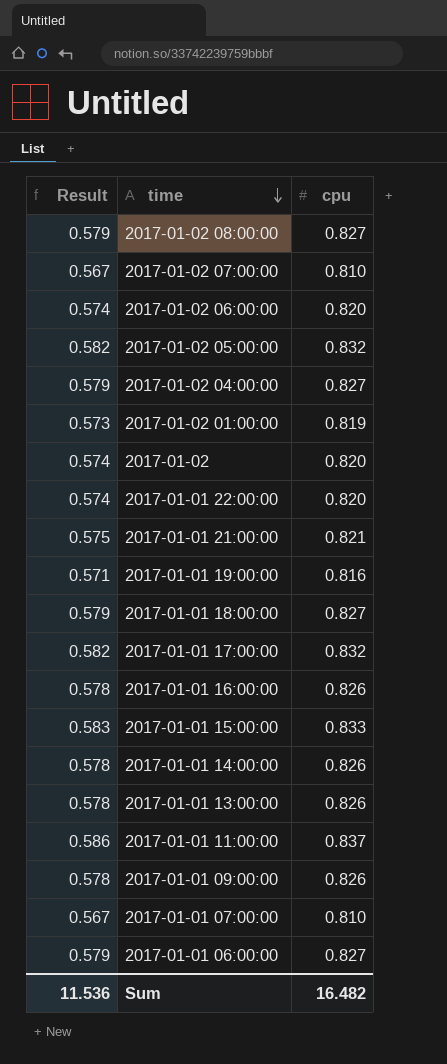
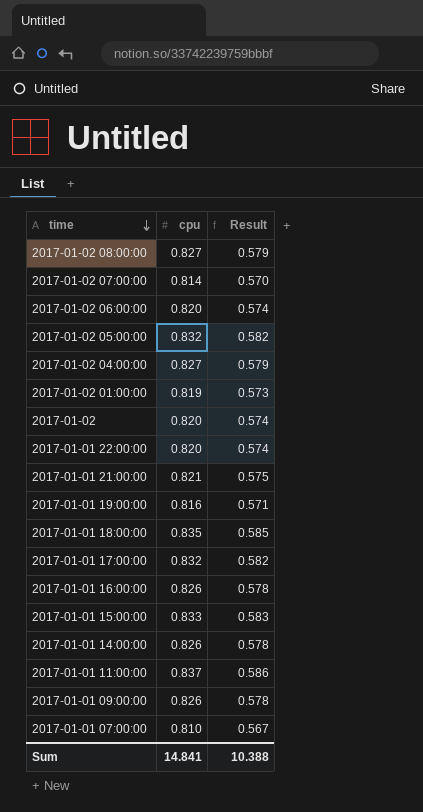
column Result | position: 1 -> 3
row 2017-01-01 13:00:00: 0.578 | 0.826 -> none
row 2017-01-01 06:00:00: 0.579 | 0.827 -> none
2017-01-02 07:00:00 | cpu: 0.810 -> 0.814
2017-01-02 07:00:00 | Result: 0.567 -> 0.570
2017-01-01 18:00:00 | cpu: 0.827 -> 0.835
2017-01-01 18:00:00 | Result: 0.579 -> 0.585
Sum | cpu: 16.482 -> 14.841
Sum | Result: 11.536 -> 10.388

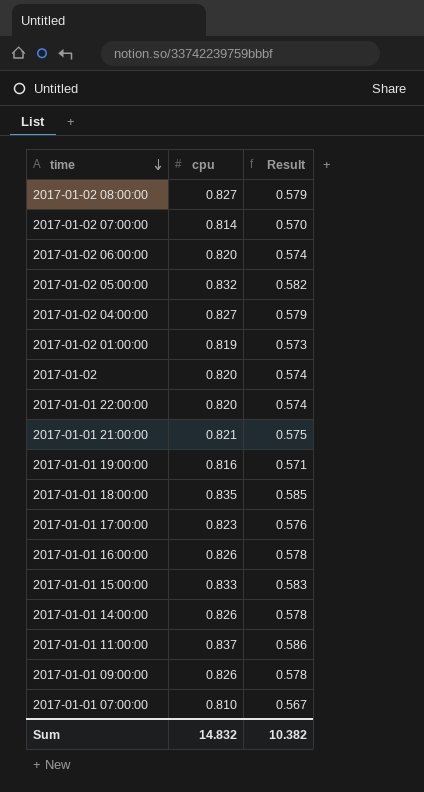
2017-01-01 17:00:00 | cpu: 0.832 -> 0.823
2017-01-01 17:00:00 | Result: 0.582 -> 0.576
Sum | cpu: 14.841 -> 14.832
Sum | Result: 10.388 -> 10.382

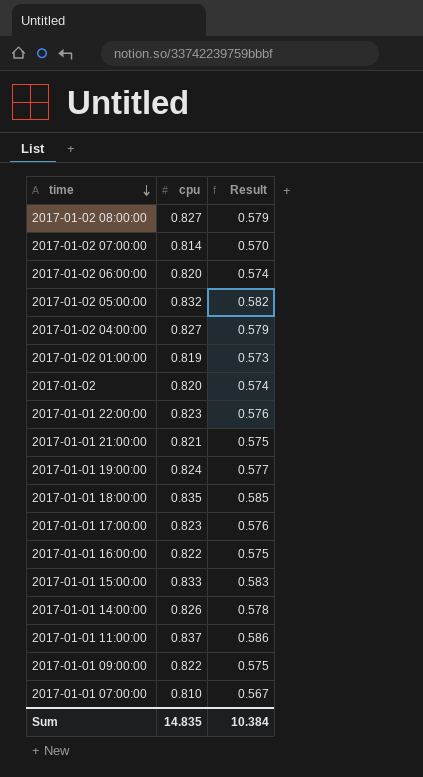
2017-01-01 22:00:00 | cpu: 0.820 -> 0.823
2017-01-01 22:00:00 | Result: 0.574 -> 0.576
2017-01-01 19:00:00 | cpu: 0.816 -> 0.824
2017-01-01 19:00:00 | Result: 0.571 -> 0.577
2017-01-01 16:00:00 | cpu: 0.826 -> 0.822
2017-01-01 16:00:00 | Result: 0.578 -> 0.575
2017-01-01 09:00:00 | cpu: 0.826 -> 0.822
2017-01-01 09:00:00 | Result: 0.578 -> 0.575
Sum | cpu: 14.832 -> 14.835
Sum | Result: 10.382 -> 10.384

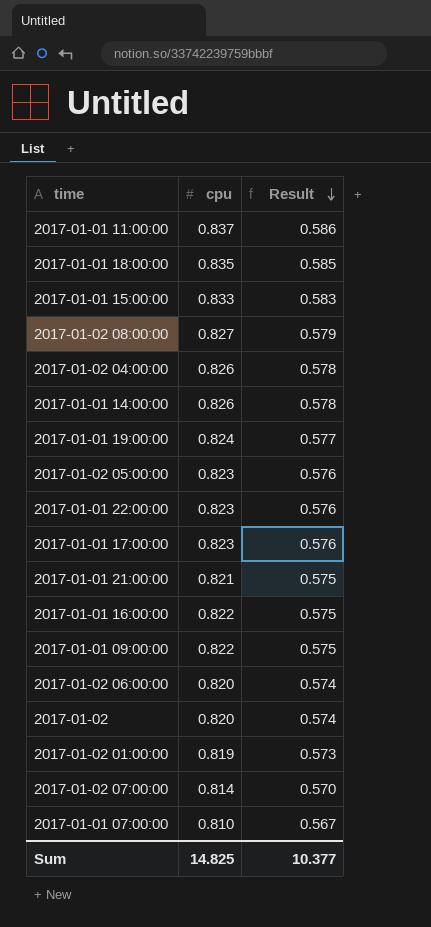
row order: time descending -> Result descending
2017-01-02 04:00:00 | cpu: 0.827 -> 0.826
2017-01-02 04:00:00 | Result: 0.579 -> 0.578
2017-01-02 05:00:00 | cpu: 0.832 -> 0.823
2017-01-02 05:00:00 | Result: 0.582 -> 0.576
Sum | cpu: 14.835 -> 14.825
Sum | Result: 10.384 -> 10.377

